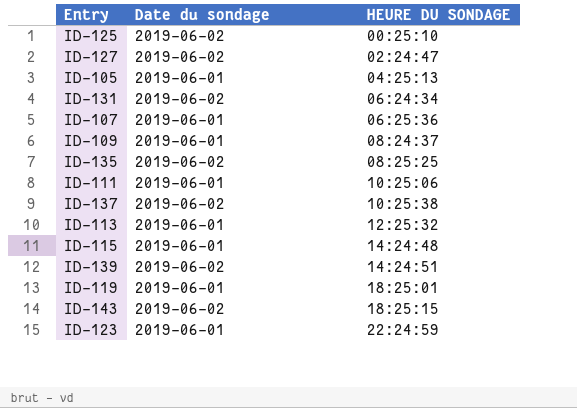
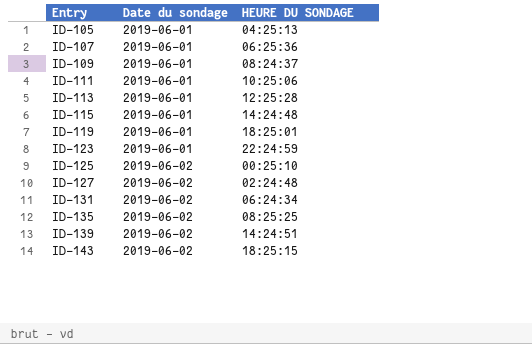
row order: HEURE DU SONDAGE ascending -> Entry ascending
row ID-137: 2019-06-02 | 10:25:38 -> none
ID-113 | HEURE DU SONDAGE: 12:25:32 -> 12:25:28
ID-127 | HEURE DU SONDAGE: 02:24:47 -> 02:24:48

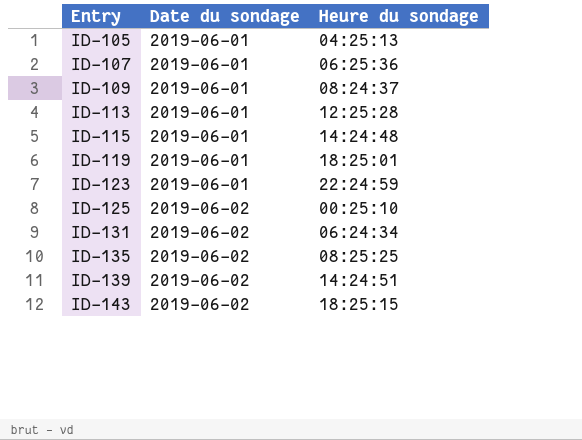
column name: HEURE DU SONDAGE -> Heure du sondage
row ID-111: 2019-06-01 | 10:25:06 -> none
row ID-127: 2019-06-02 | 02:24:48 -> none

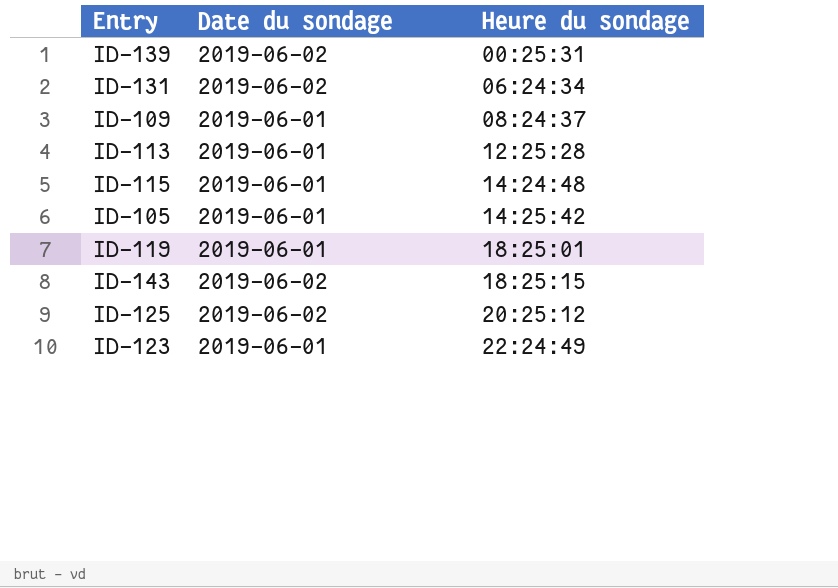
row order: Entry ascending -> Heure du sondage ascending
row ID-107: 2019-06-01 | 06:25:36 -> none
row ID-135: 2019-06-02 | 08:25:25 -> none
ID-139 | Heure du sondage: 14:24:51 -> 00:25:31
ID-105 | Heure du sondage: 04:25:13 -> 14:25:42
ID-125 | Heure du sondage: 00:25:10 -> 20:25:12
ID-123 | Heure du sondage: 22:24:59 -> 22:24:49

